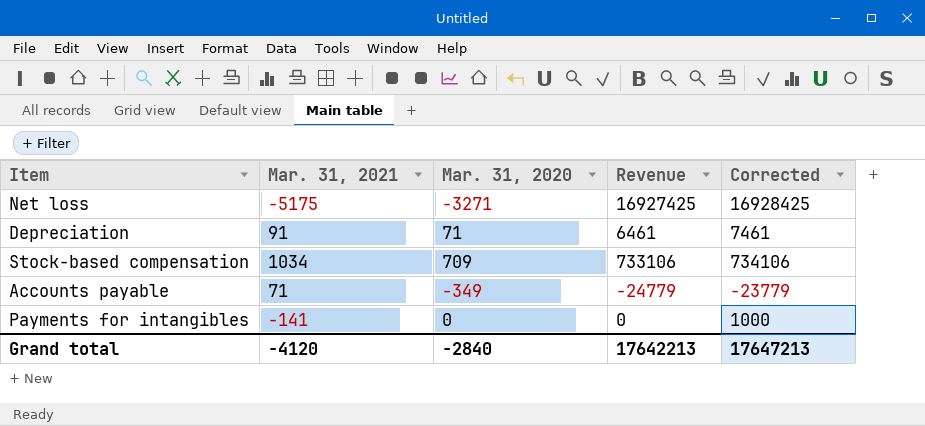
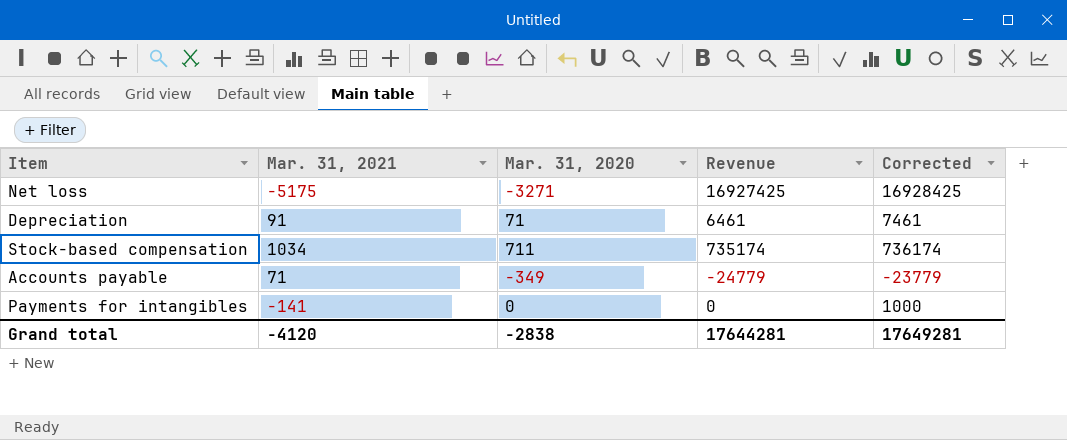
Stock-based compensation | Mar. 31, 2020: 709 -> 711
Stock-based compensation | Revenue: 733106 -> 735174
Stock-based compensation | Corrected: 734106 -> 736174
Grand total | Mar. 31, 2020: -2840 -> -2838
Grand total | Revenue: 17642213 -> 17644281
Grand total | Corrected: 17647213 -> 17649281

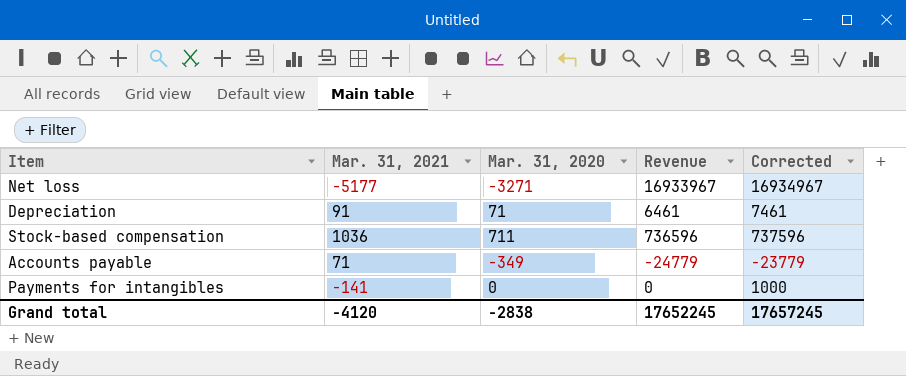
Net loss | Mar. 31, 2021: -5175 -> -5177
Net loss | Revenue: 16927425 -> 16933967
Net loss | Corrected: 16928425 -> 16934967
Stock-based compensation | Mar. 31, 2021: 1034 -> 1036
Stock-based compensation | Revenue: 735174 -> 736596
Stock-based compensation | Corrected: 736174 -> 737596
Grand total | Revenue: 17644281 -> 17652245
Grand total | Corrected: 17649281 -> 17657245

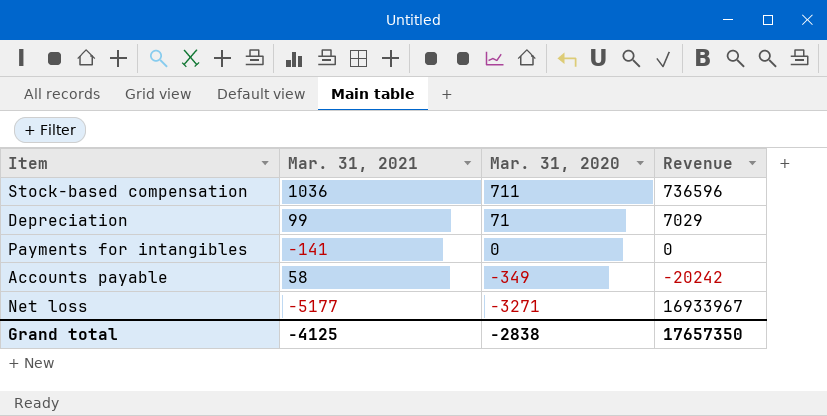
row order: none -> Mar. 31, 2020 descending
column Corrected | formula: [Revenue] + 1000 -> none
Depreciation | Mar. 31, 2021: 91 -> 99
Depreciation | Revenue: 6461 -> 7029
Accounts payable | Mar. 31, 2021: 71 -> 58
Accounts payable | Revenue: -24779 -> -20242
Grand total | Mar. 31, 2021: -4120 -> -4125
Grand total | Revenue: 17652245 -> 17657350

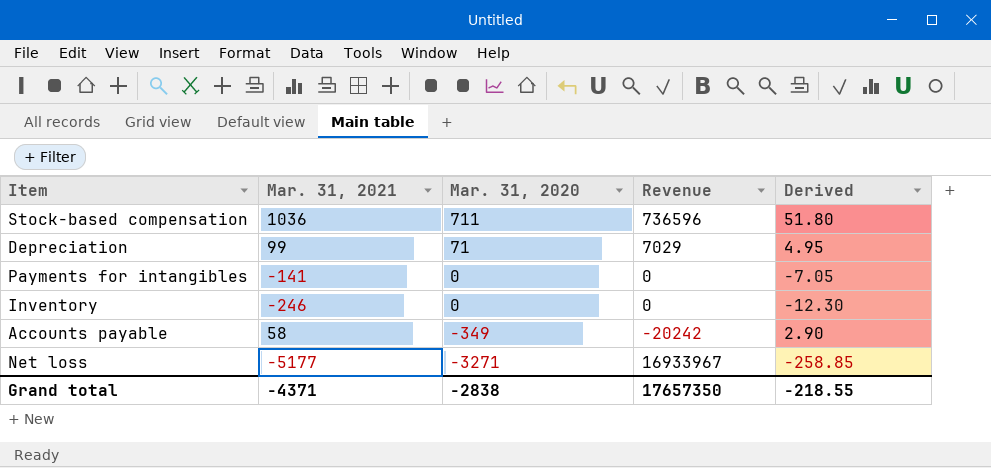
column Derived | formula: none -> [Mar. 31, 2021] * 0.05
row Inventory: none -> -246 | 0 | 0 | -12.30
Grand total | Mar. 31, 2021: -4125 -> -4371

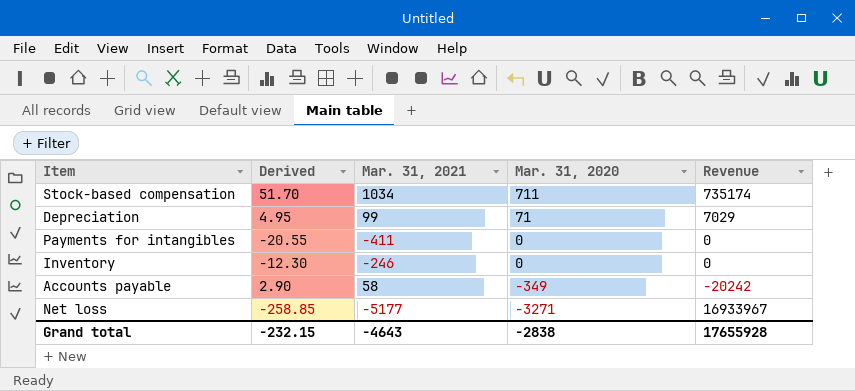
column Derived | position: 5 -> 2
Stock-based compensation | Derived: 51.80 -> 51.70
Stock-based compensation | Mar. 31, 2021: 1036 -> 1034
Stock-based compensation | Revenue: 736596 -> 735174
Payments for intangibles | Derived: -7.05 -> -20.55
Payments for intangibles | Mar. 31, 2021: -141 -> -411
Grand total | Derived: -218.55 -> -232.15
Grand total | Mar. 31, 2021: -4371 -> -4643
Grand total | Revenue: 17657350 -> 17655928

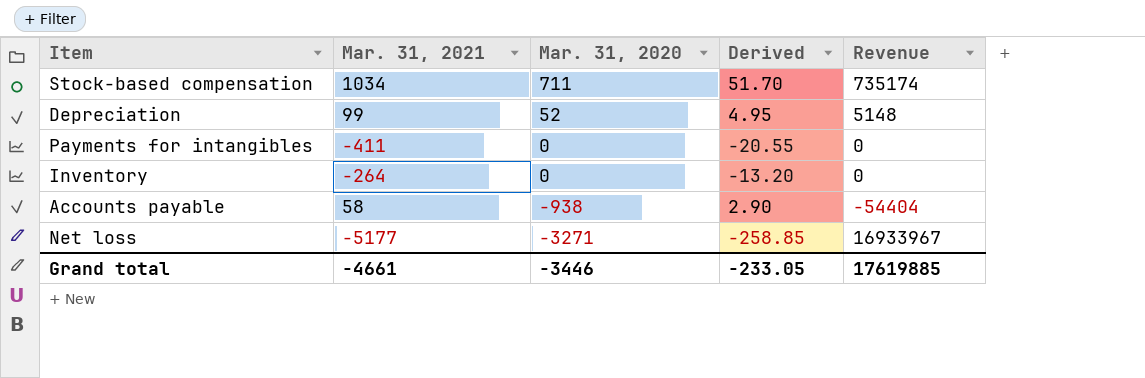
column Derived | position: 2 -> 4
Depreciation | Mar. 31, 2020: 71 -> 52
Depreciation | Revenue: 7029 -> 5148
Inventory | Mar. 31, 2021: -246 -> -264
Inventory | Derived: -12.30 -> -13.20
Accounts payable | Mar. 31, 2020: -349 -> -938
Accounts payable | Revenue: -20242 -> -54404
Grand total | Mar. 31, 2021: -4643 -> -4661
Grand total | Mar. 31, 2020: -2838 -> -3446
Grand total | Derived: -232.15 -> -233.05
Grand total | Revenue: 17655928 -> 17619885

